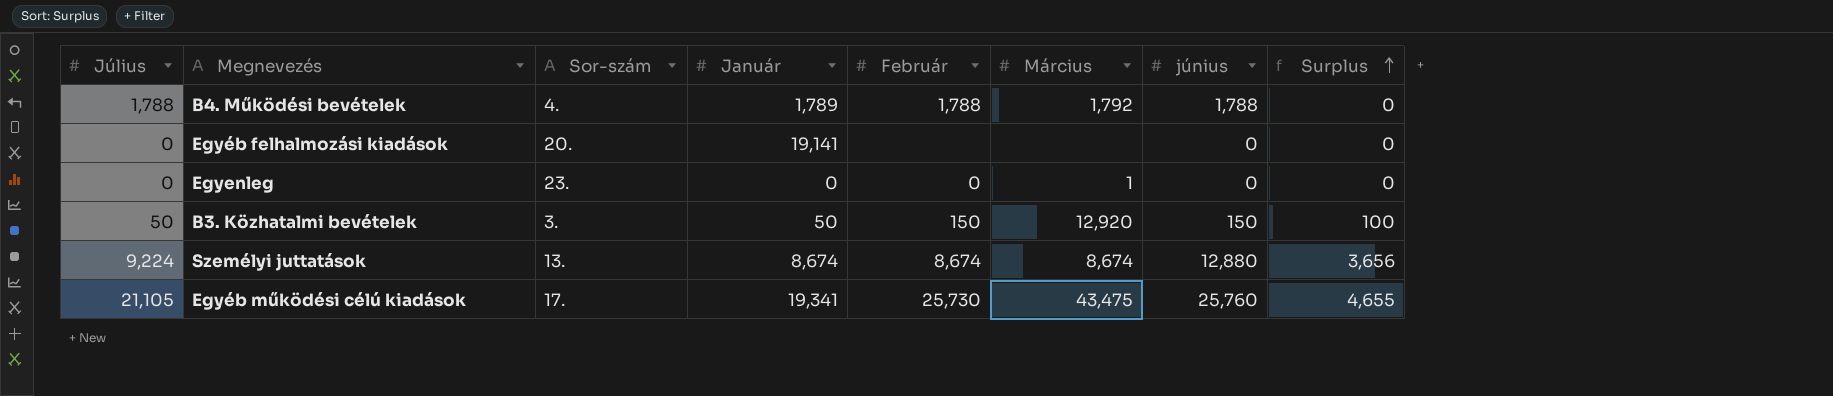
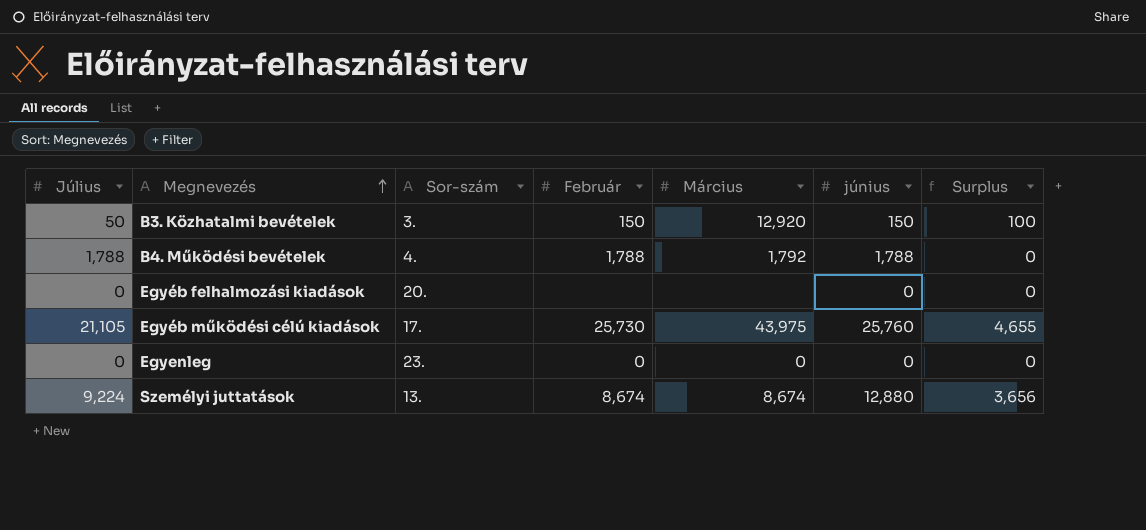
row order: Surplus ascending -> Megnevezés ascending
column Január | position: 4 -> none
Egyéb működési célú kiadások | Március: 43,475 -> 43,975
Egyenleg | Március: 1 -> 0

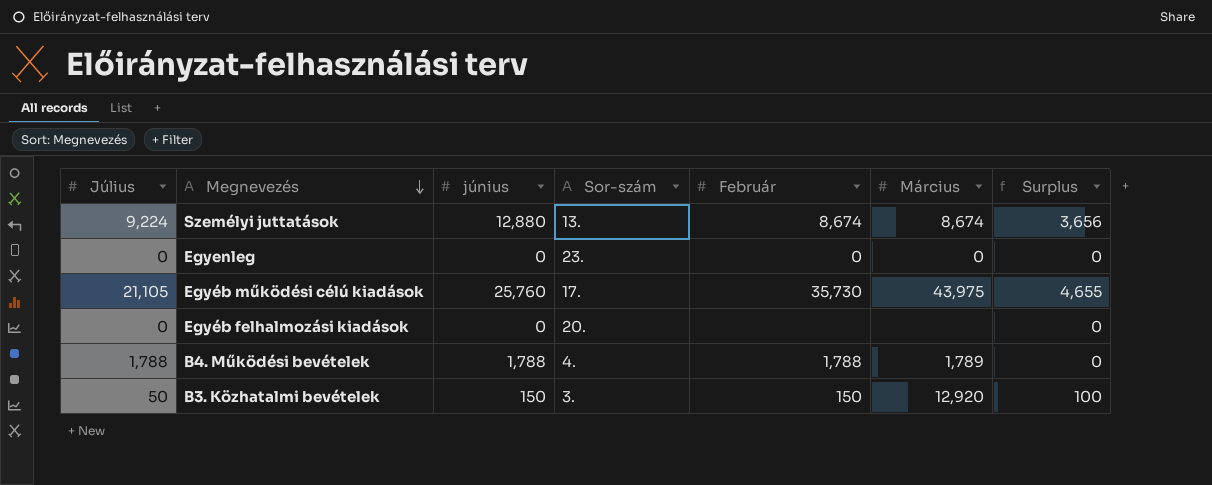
row order: Megnevezés ascending -> Megnevezés descending
column június | position: 6 -> 3
Egyéb működési célú kiadások | Február: 25,730 -> 35,730
B4. Működési bevételek | Március: 1,792 -> 1,789

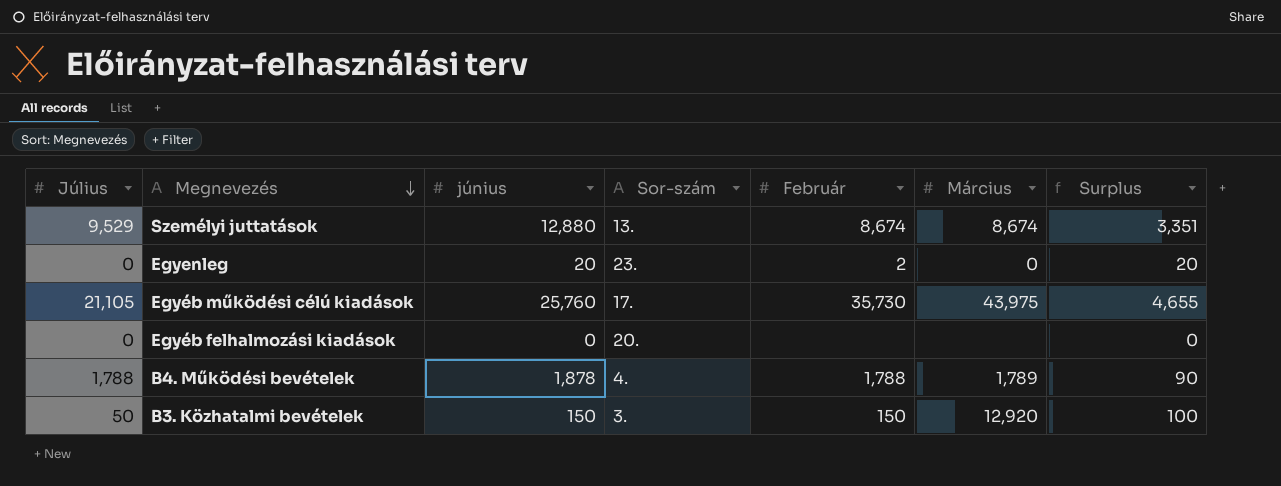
Személyi juttatások | Július: 9,224 -> 9,529
Személyi juttatások | Surplus: 3,656 -> 3,351
Egyenleg | június: 0 -> 20
Egyenleg | Február: 0 -> 2
Egyenleg | Surplus: 0 -> 20
B4. Működési bevételek | június: 1,788 -> 1,878
B4. Működési bevételek | Surplus: 0 -> 90

